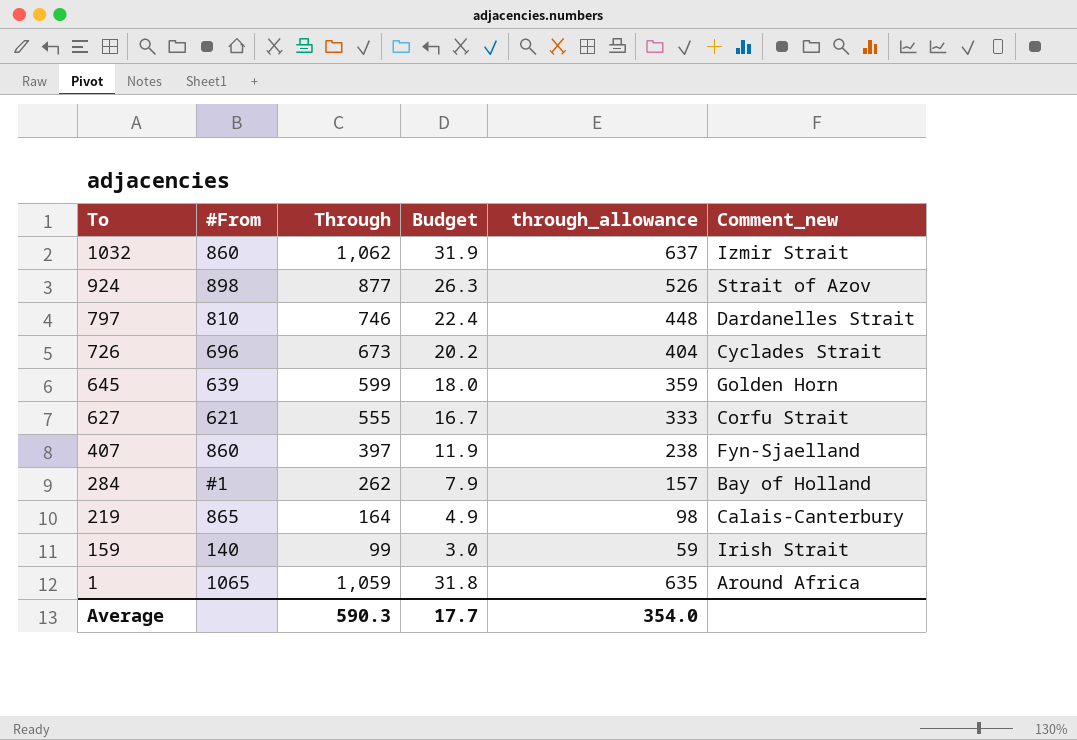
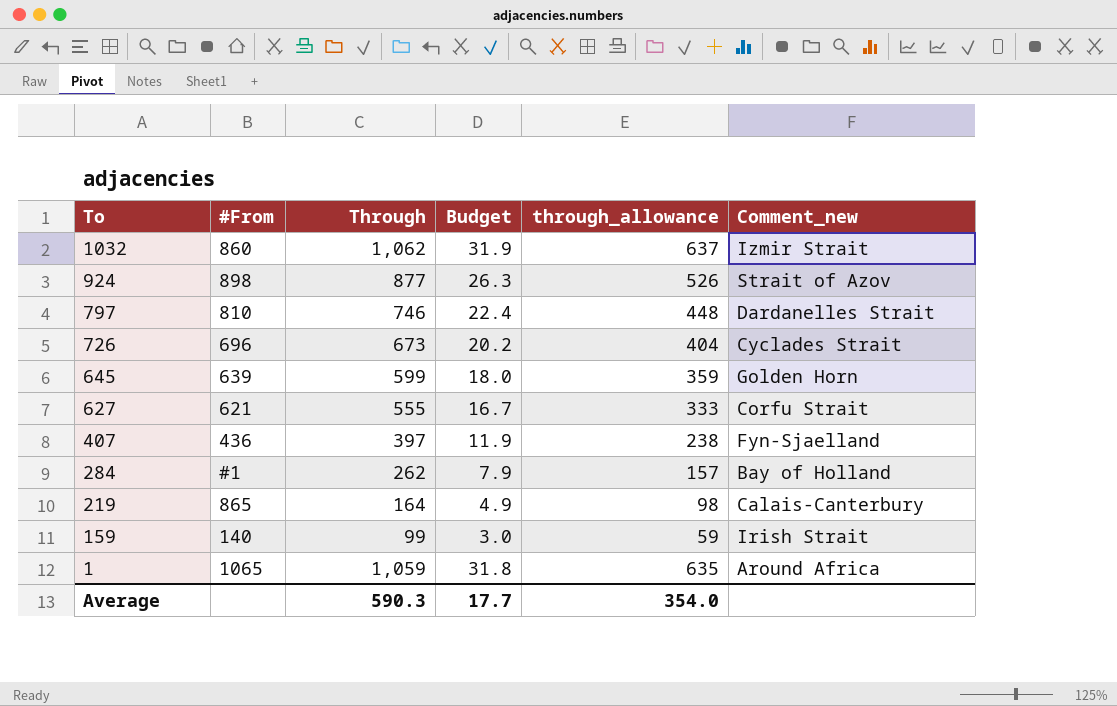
407 | #From: 860 -> 436

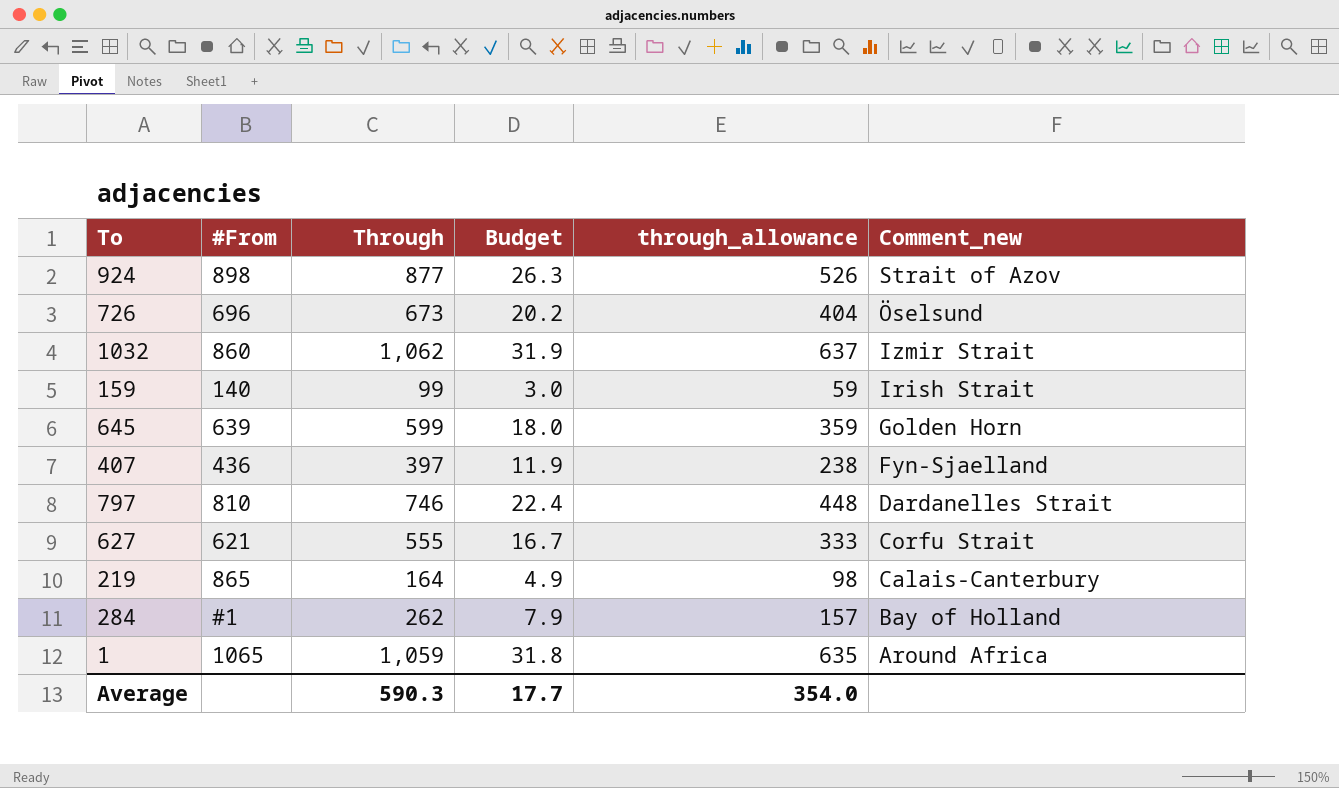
row order: To descending -> Comment_new descending
726 | Comment_new: Cyclades Strait -> Öselsund

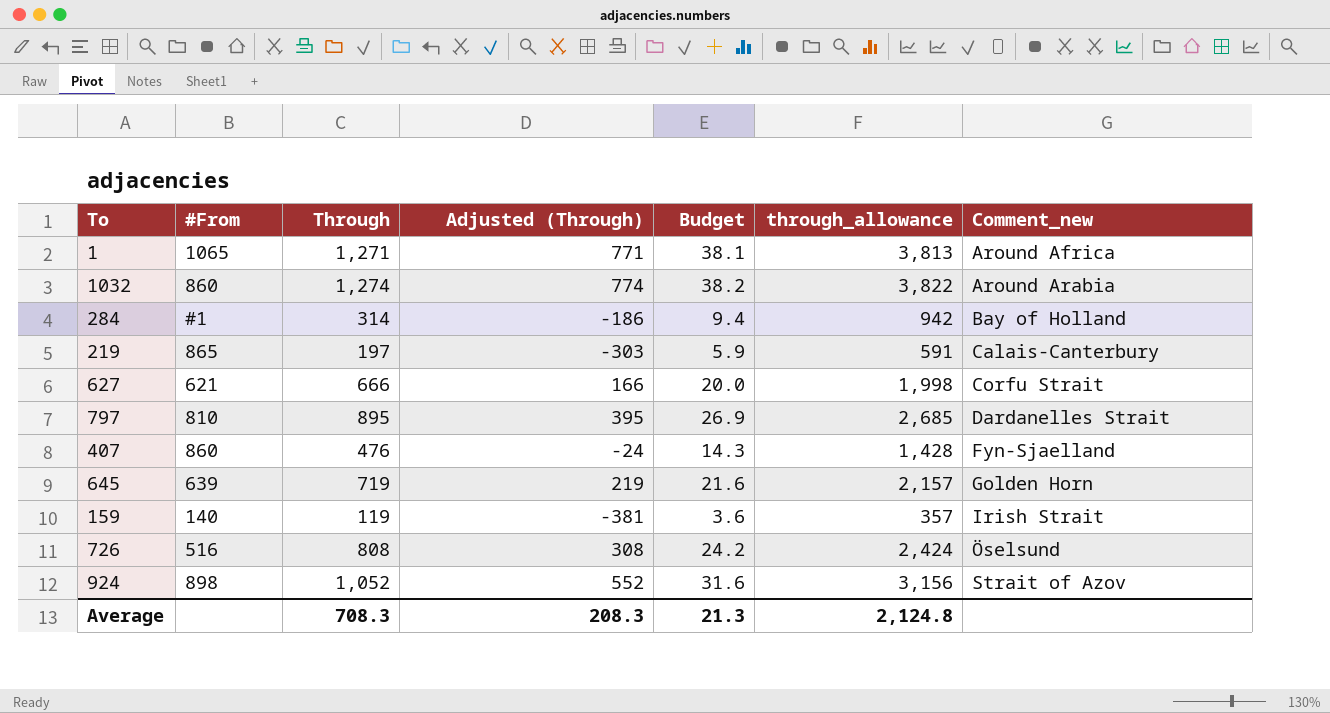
row order: Comment_new descending -> Comment_new ascending
column Adjusted (Through) | formula: none -> [Through] - 500
column through_allowance | formula: [Through] * 0.6 -> [Through] * 3
1 | Through: 1,059 -> 1,271
1 | Budget: 31.8 -> 38.1
1032 | Through: 1,062 -> 1,274
1032 | Budget: 31.9 -> 38.2
1032 | Comment_new: Izmir Strait -> Around Arabia
284 | Through: 262 -> 314
284 | Budget: 7.9 -> 9.4
219 | Through: 164 -> 197
219 | Budget: 4.9 -> 5.9
627 | Through: 555 -> 666
627 | Budget: 16.7 -> 20.0
797 | Through: 746 -> 895
797 | Budget: 22.4 -> 26.9
407 | #From: 436 -> 860
407 | Through: 397 -> 476
407 | Budget: 11.9 -> 14.3
645 | Through: 599 -> 719
645 | Budget: 18.0 -> 21.6
159 | Through: 99 -> 119
159 | Budget: 3.0 -> 3.6
726 | #From: 696 -> 516
726 | Through: 673 -> 808
726 | Budget: 20.2 -> 24.2
924 | Through: 877 -> 1,052
924 | Budget: 26.3 -> 31.6
Average | Through: 590.3 -> 708.3
Average | Budget: 17.7 -> 21.3
Average | through_allowance: 354.0 -> 2,124.8

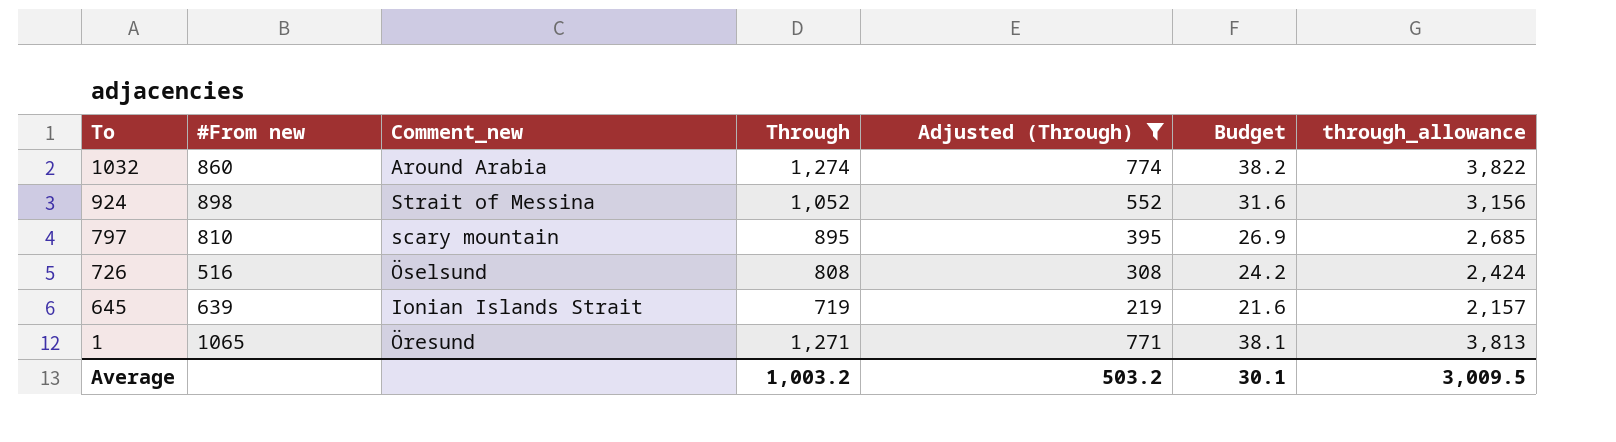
filter: none -> Adjusted (Through) >= 219
row order: Comment_new ascending -> To descending
column name: #From -> #From new
column Comment_new | position: 7 -> 3
924 | Comment_new: Strait of Azov -> Strait of Messina
797 | Comment_new: Dardanelles Strait -> scary mountain
645 | Comment_new: Golden Horn -> Ionian Islands Strait
1 | Comment_new: Around Africa -> Öresund
Average | Through: 708.3 -> 1,003.2
Average | Adjusted (Through): 208.3 -> 503.2
Average | Budget: 21.3 -> 30.1
Average | through_allowance: 2,124.8 -> 3,009.5

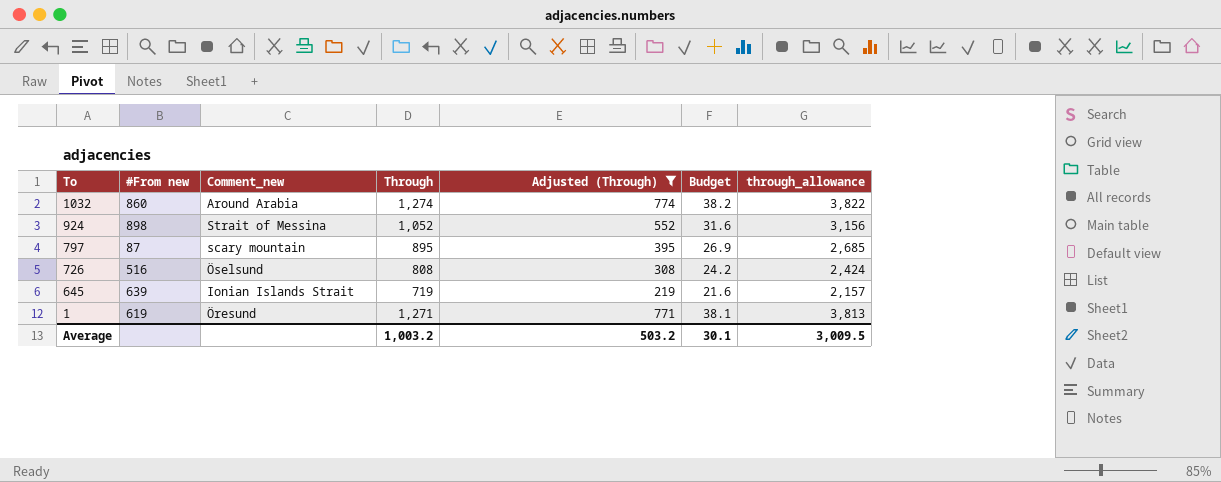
797 | #From new: 810 -> 87
1 | #From new: 1065 -> 619

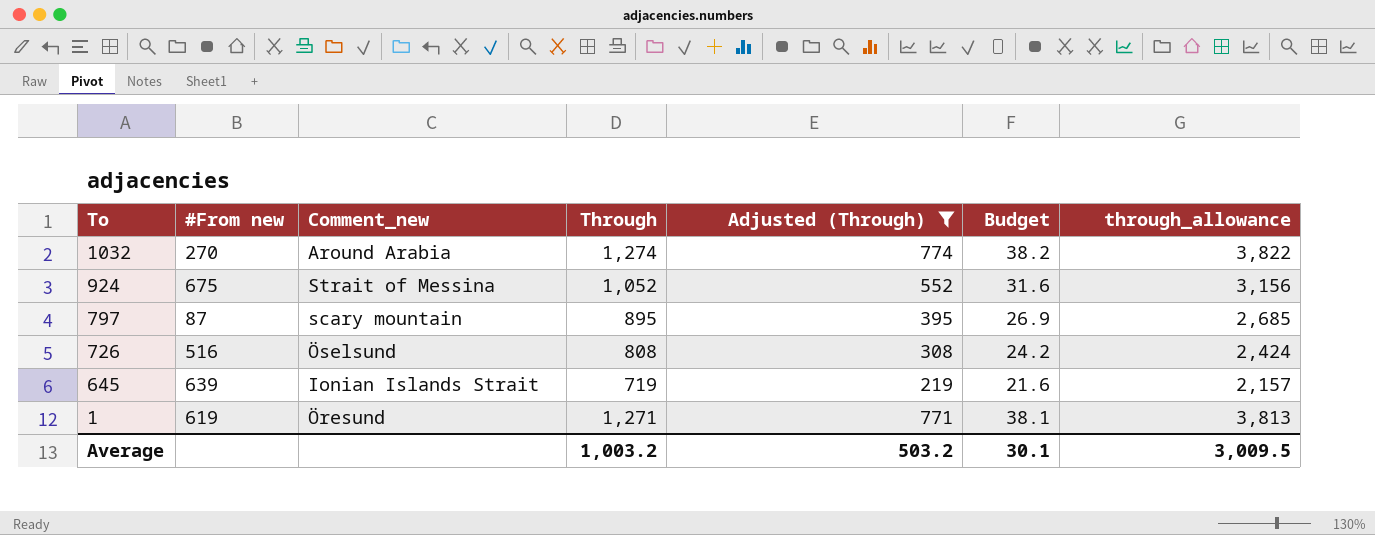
1032 | #From new: 860 -> 270
924 | #From new: 898 -> 675

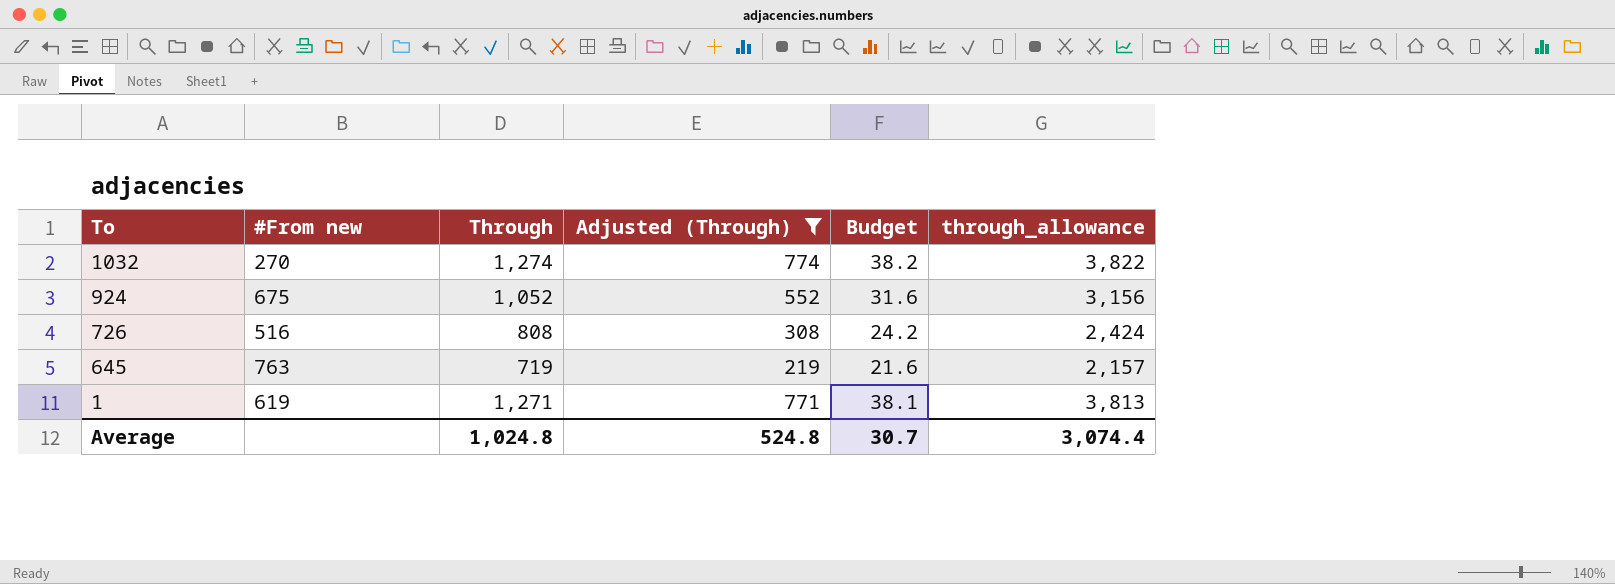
column Comment_new | position: 3 -> none
row 797: 87 | scary mountain | 895 | 395 | 26.9 | 2,685 -> none
645 | #From new: 639 -> 763
Average | Through: 1,003.2 -> 1,024.8
Average | Adjusted (Through): 503.2 -> 524.8
Average | Budget: 30.1 -> 30.7
Average | through_allowance: 3,009.5 -> 3,074.4

